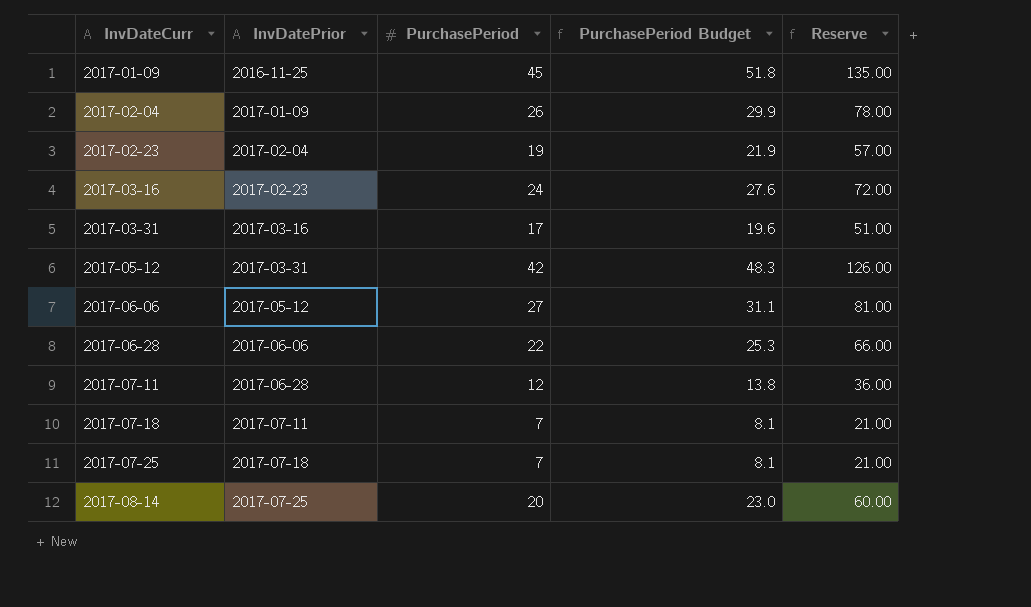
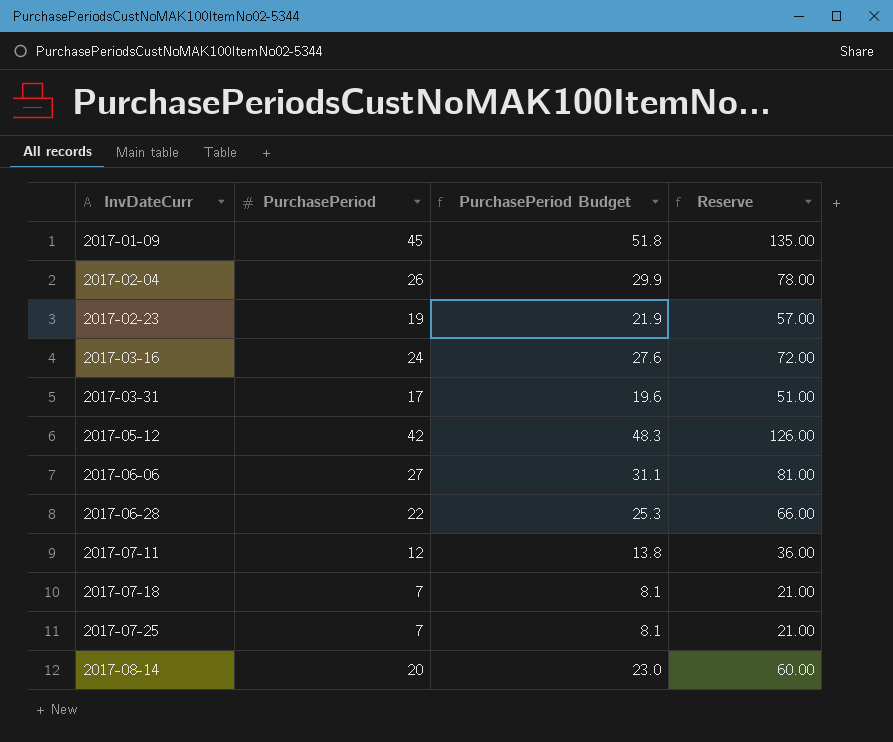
column InvDatePrior | position: 2 -> none

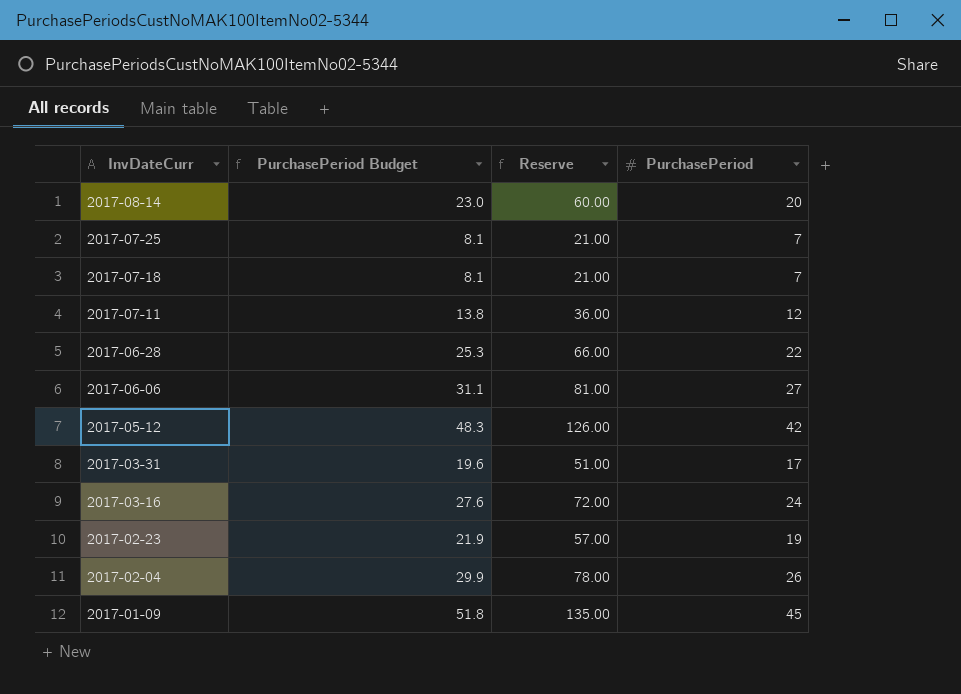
row order: InvDateCurr ascending -> InvDateCurr descending
column PurchasePeriod | position: 2 -> 4

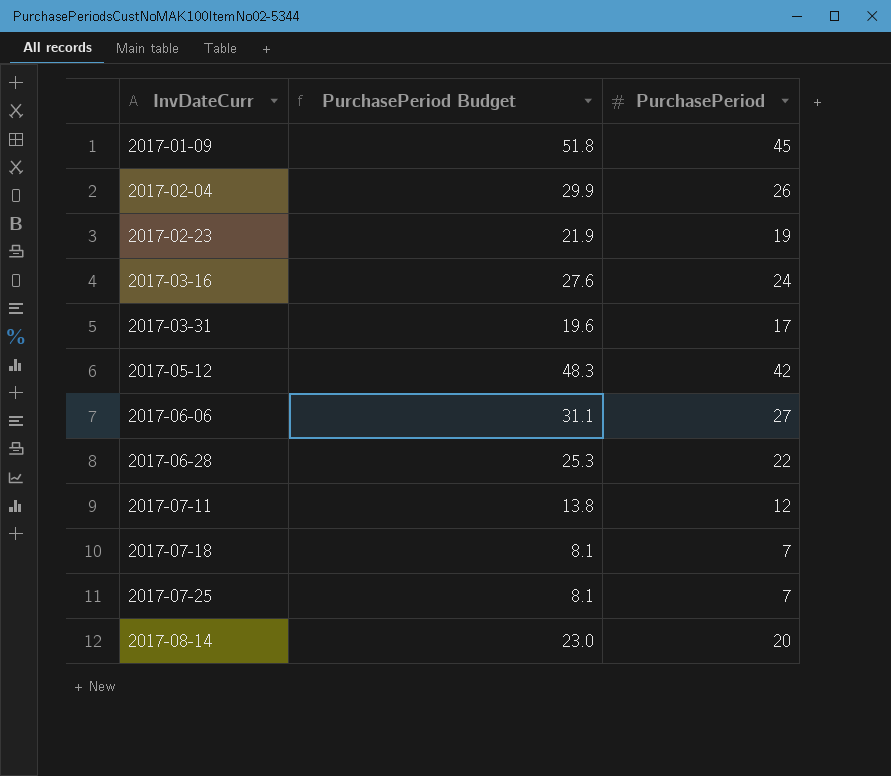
row order: InvDateCurr descending -> InvDateCurr ascending
column Reserve | formula: [PurchasePeriod] * 3 -> none

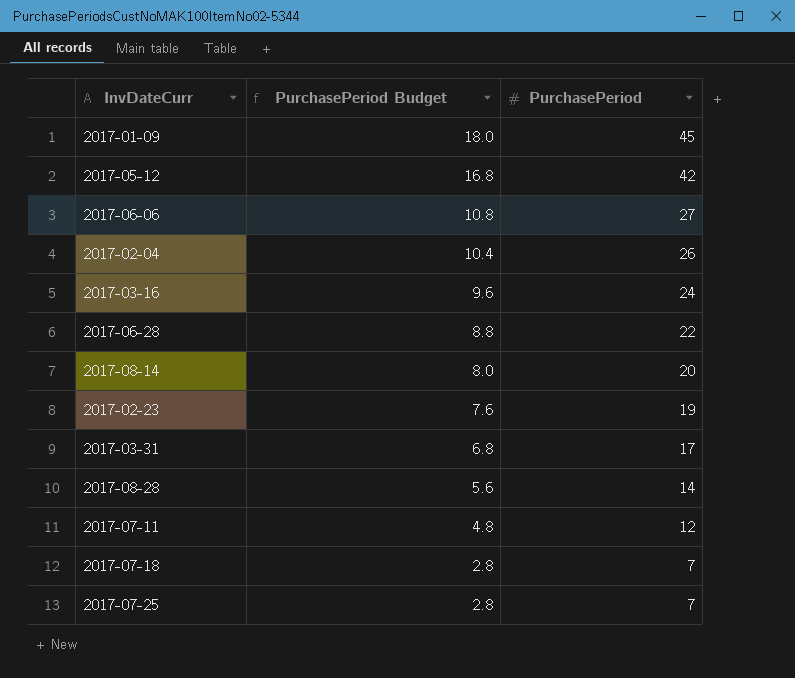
row order: InvDateCurr ascending -> PurchasePeriod Budget descending
column PurchasePeriod Budget | formula: [PurchasePeriod] * 1.15 -> [PurchasePeriod] * 0.4
row 2017-08-28: none -> 5.6 | 14

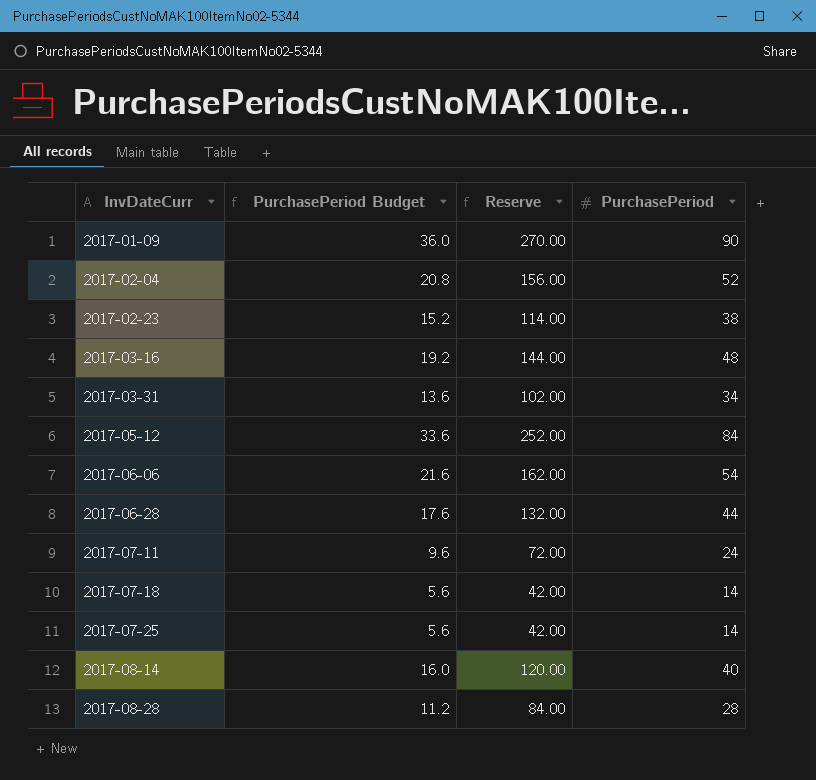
row order: PurchasePeriod Budget descending -> InvDateCurr ascending
column Reserve | formula: none -> [PurchasePeriod] * 3
2017-01-09 | PurchasePeriod Budget: 18.0 -> 36.0
2017-01-09 | PurchasePeriod: 45 -> 90
2017-02-04 | PurchasePeriod Budget: 10.4 -> 20.8
2017-02-04 | PurchasePeriod: 26 -> 52
2017-02-23 | PurchasePeriod Budget: 7.6 -> 15.2
2017-02-23 | PurchasePeriod: 19 -> 38
2017-03-16 | PurchasePeriod Budget: 9.6 -> 19.2
2017-03-16 | PurchasePeriod: 24 -> 48
2017-03-31 | PurchasePeriod Budget: 6.8 -> 13.6
2017-03-31 | PurchasePeriod: 17 -> 34
2017-05-12 | PurchasePeriod Budget: 16.8 -> 33.6
2017-05-12 | PurchasePeriod: 42 -> 84
2017-06-06 | PurchasePeriod Budget: 10.8 -> 21.6
2017-06-06 | PurchasePeriod: 27 -> 54
2017-06-28 | PurchasePeriod Budget: 8.8 -> 17.6
2017-06-28 | PurchasePeriod: 22 -> 44
2017-07-11 | PurchasePeriod Budget: 4.8 -> 9.6
2017-07-11 | PurchasePeriod: 12 -> 24
2017-07-18 | PurchasePeriod Budget: 2.8 -> 5.6
2017-07-18 | PurchasePeriod: 7 -> 14
2017-07-25 | PurchasePeriod Budget: 2.8 -> 5.6
2017-07-25 | PurchasePeriod: 7 -> 14
2017-08-14 | PurchasePeriod Budget: 8.0 -> 16.0
2017-08-14 | PurchasePeriod: 20 -> 40
2017-08-28 | PurchasePeriod Budget: 5.6 -> 11.2
2017-08-28 | PurchasePeriod: 14 -> 28

